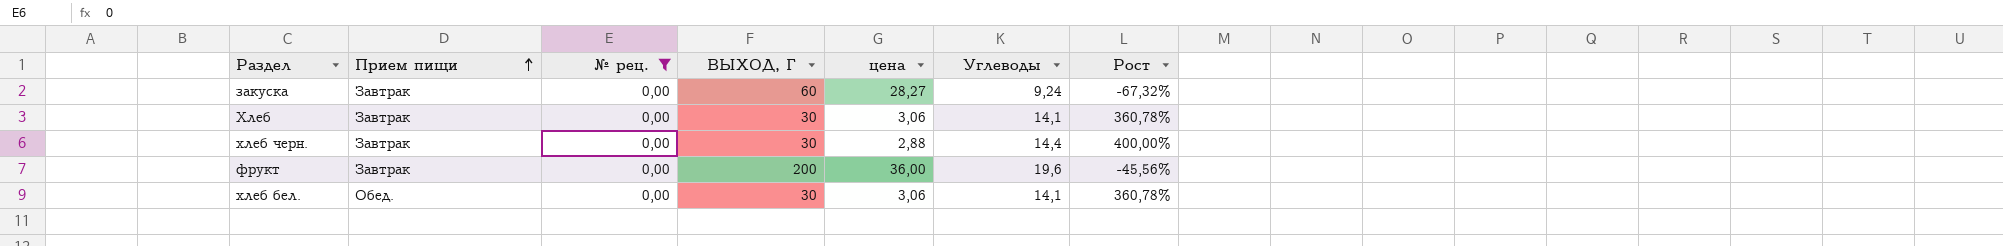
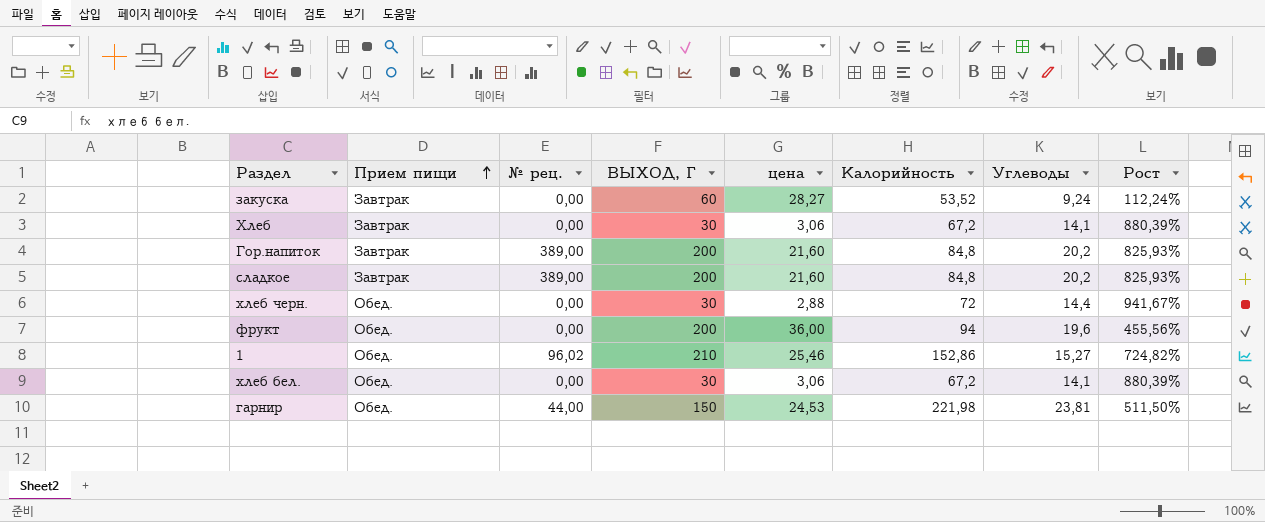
filter: № рец. = 0,00 -> none
column Калорийность | position: none -> 6
column Рост | formula: ([Углеводы] - [цена]) / [цена] -> ([ВЫХОД, Г] - [цена]) / [цена]
хлеб черн. | Прием пищи: Завтрак -> Обед.
фрукт | Прием пищи: Завтрак -> Обед.

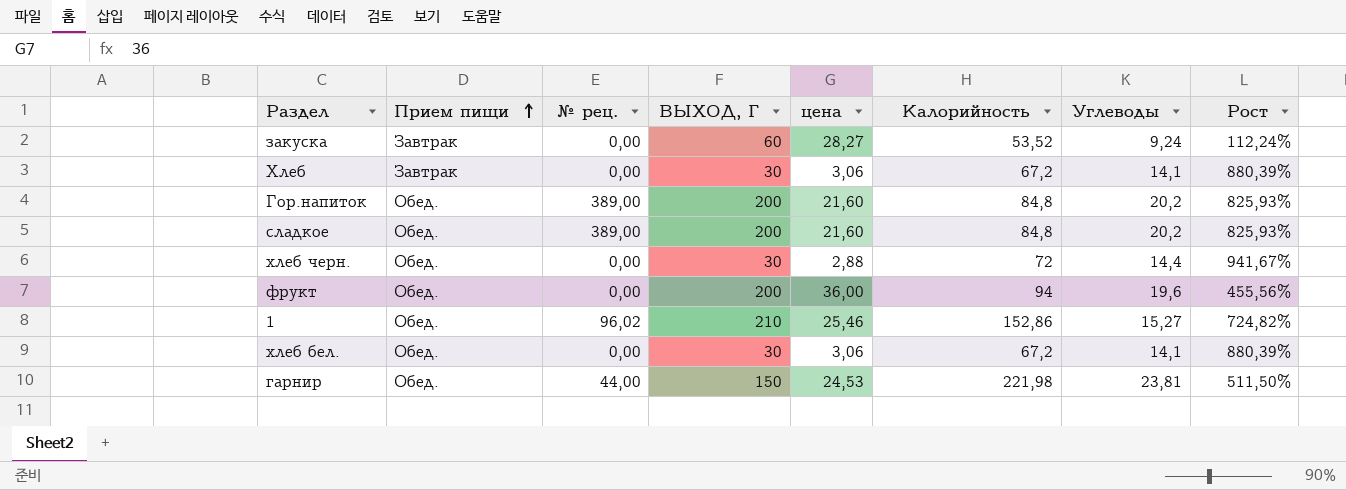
Гор.напиток | Прием пищи: Завтрак -> Обед.
сладкое | Прием пищи: Завтрак -> Обед.

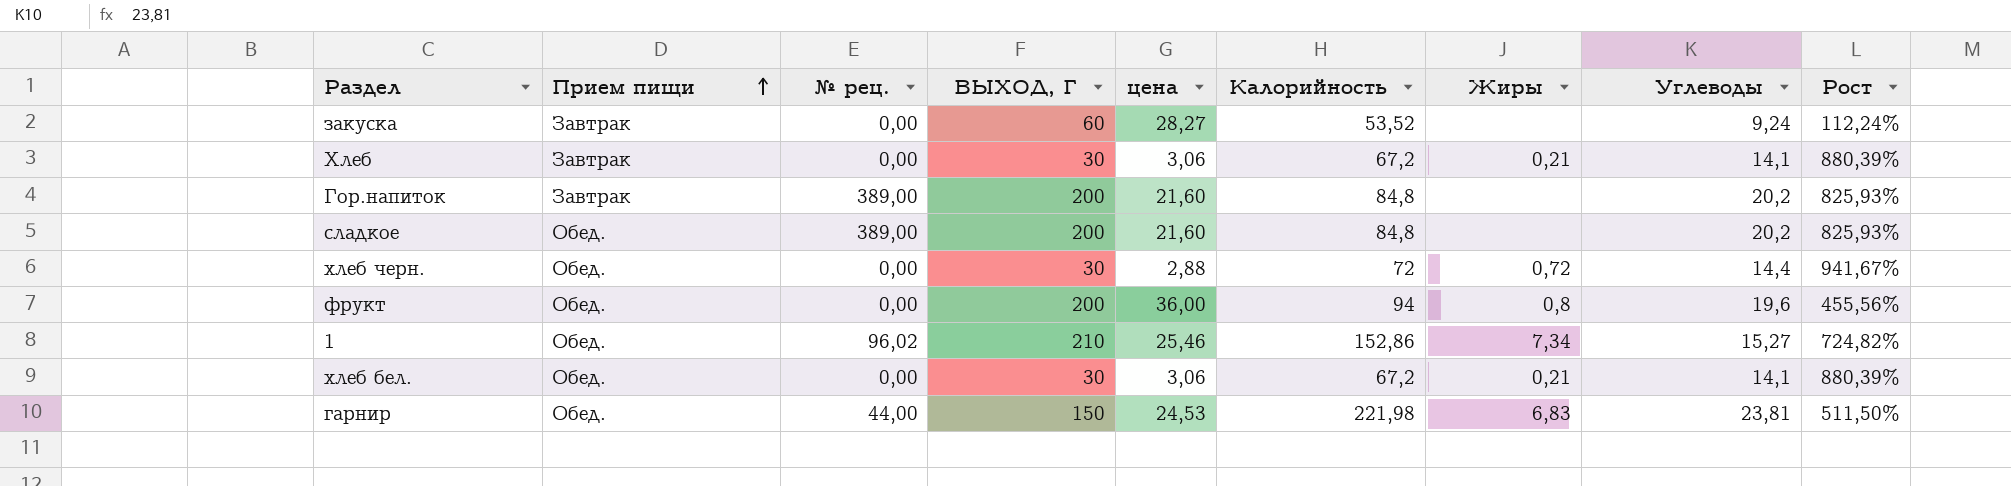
column Жиры | position: none -> 7
Гор.напиток | Прием пищи: Обед. -> Завтрак

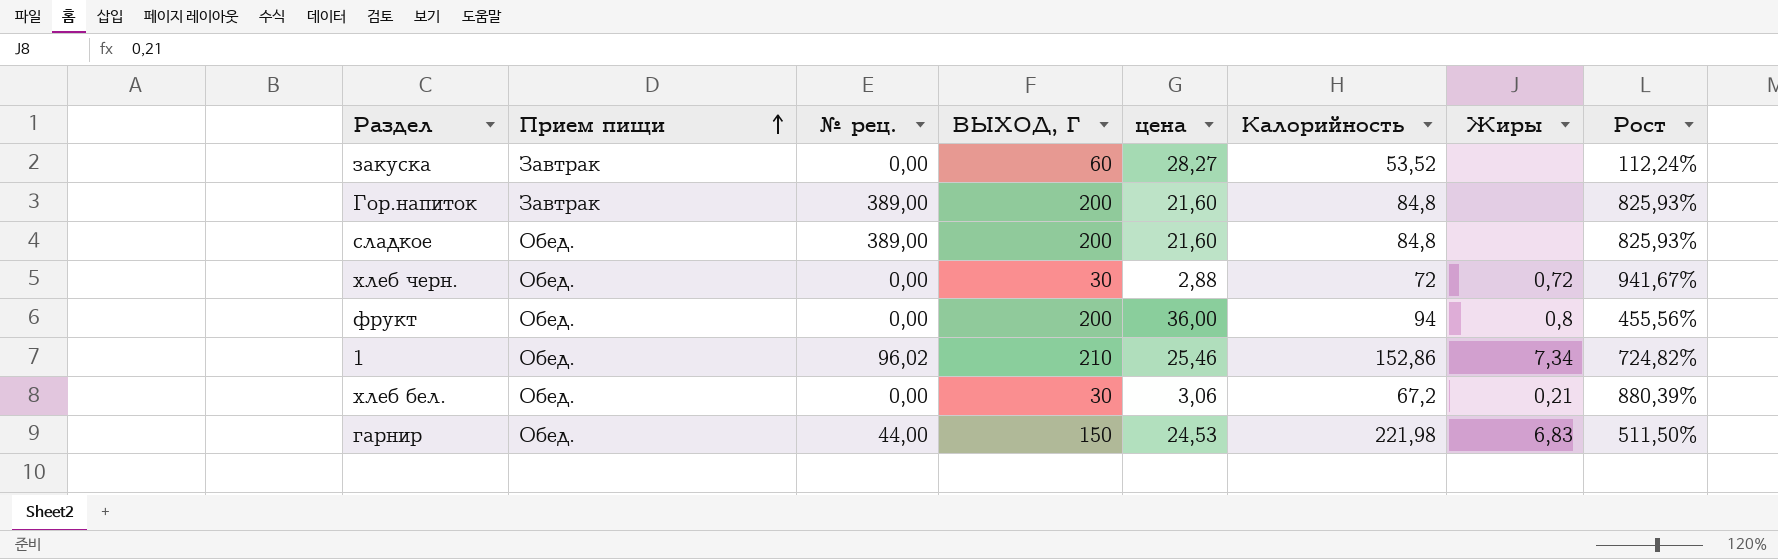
column Углеводы | position: 8 -> none
row Хлеб: Завтрак | 0,00 | 30 | 3,06 | 67,2 | 0,21 | 14,1 | 880,39% -> none

